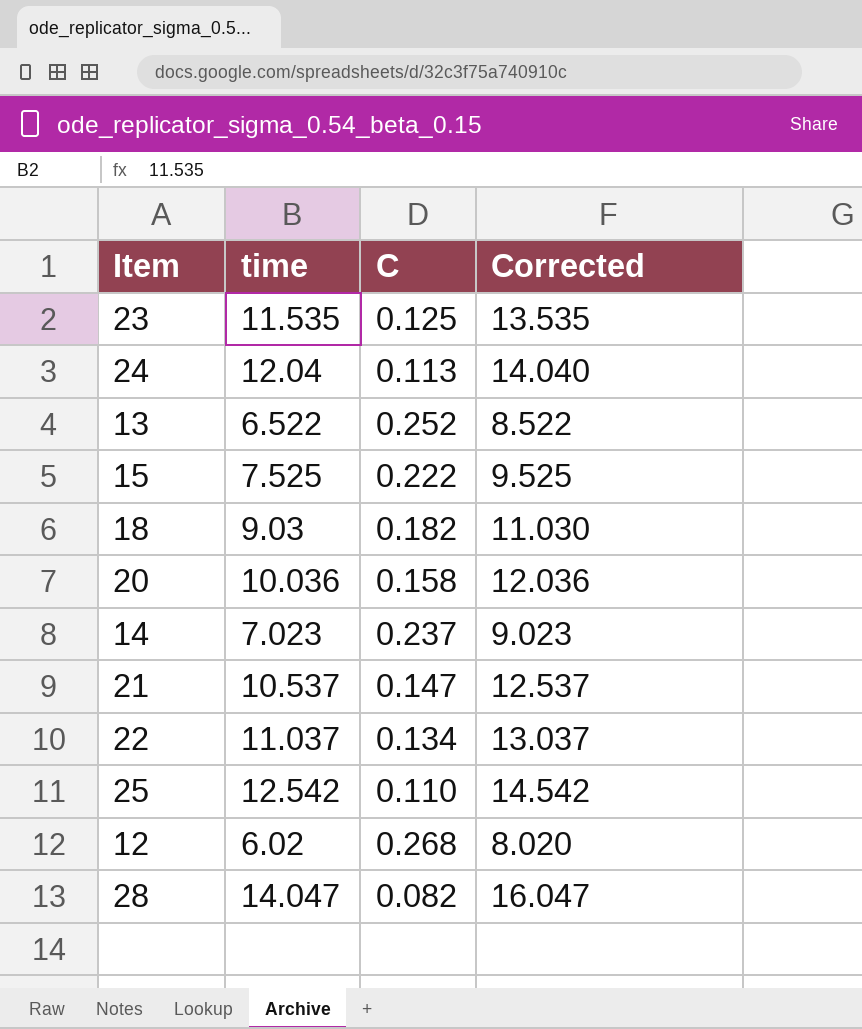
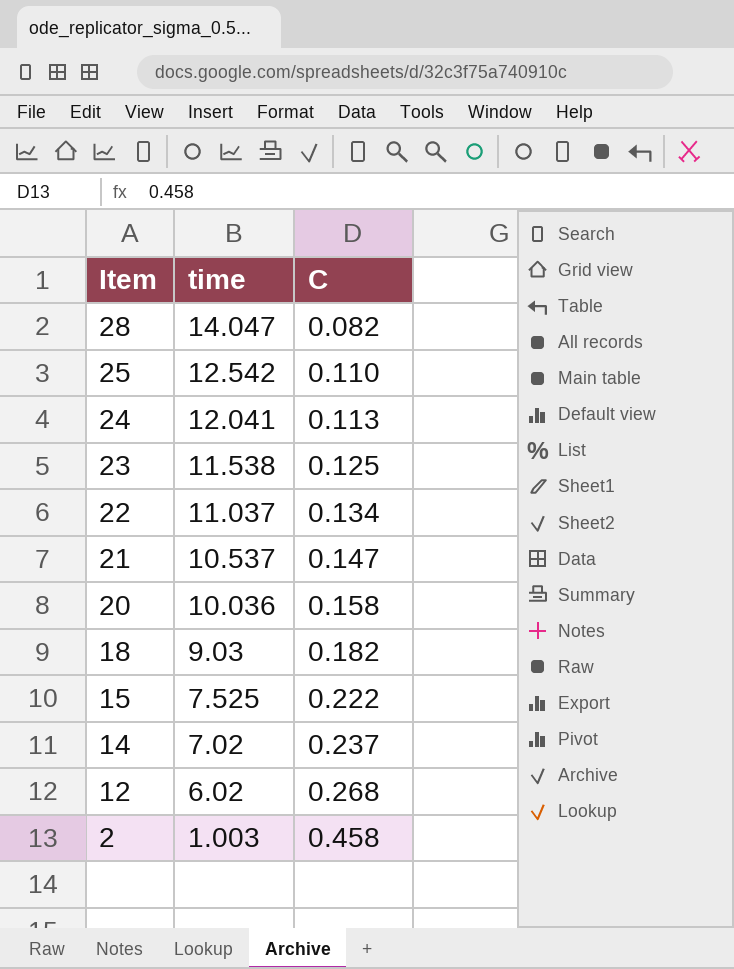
row order: none -> Item descending
column Corrected | formula: [time] + 2 -> none
row 13: 6.522 | 0.252 | 8.522 -> none
24 | time: 12.04 -> 12.041
23 | time: 11.535 -> 11.538
14 | time: 7.023 -> 7.02
row 2: none -> 1.003 | 0.458

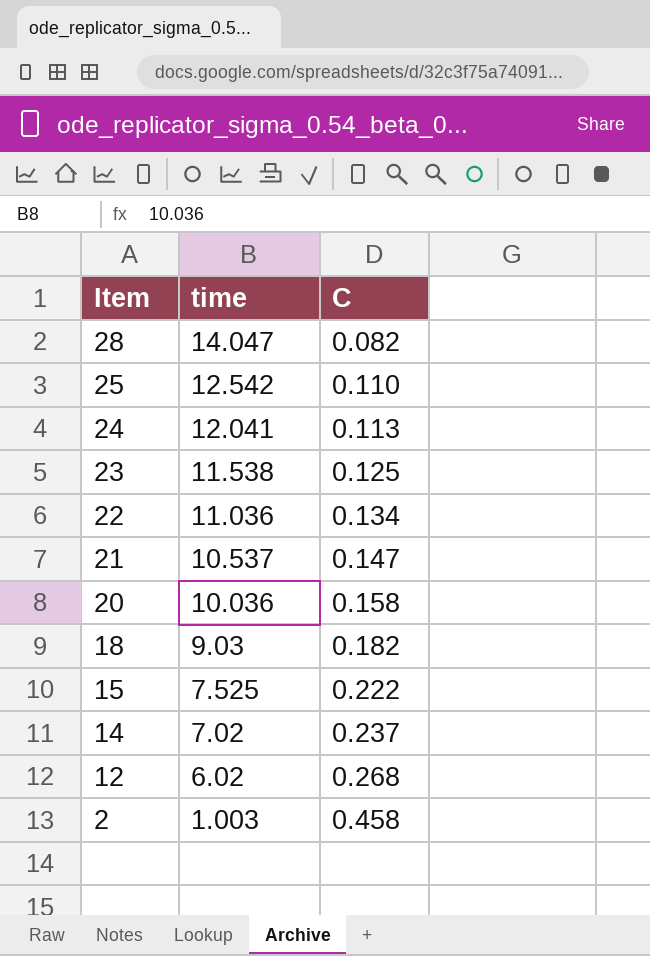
22 | time: 11.037 -> 11.036

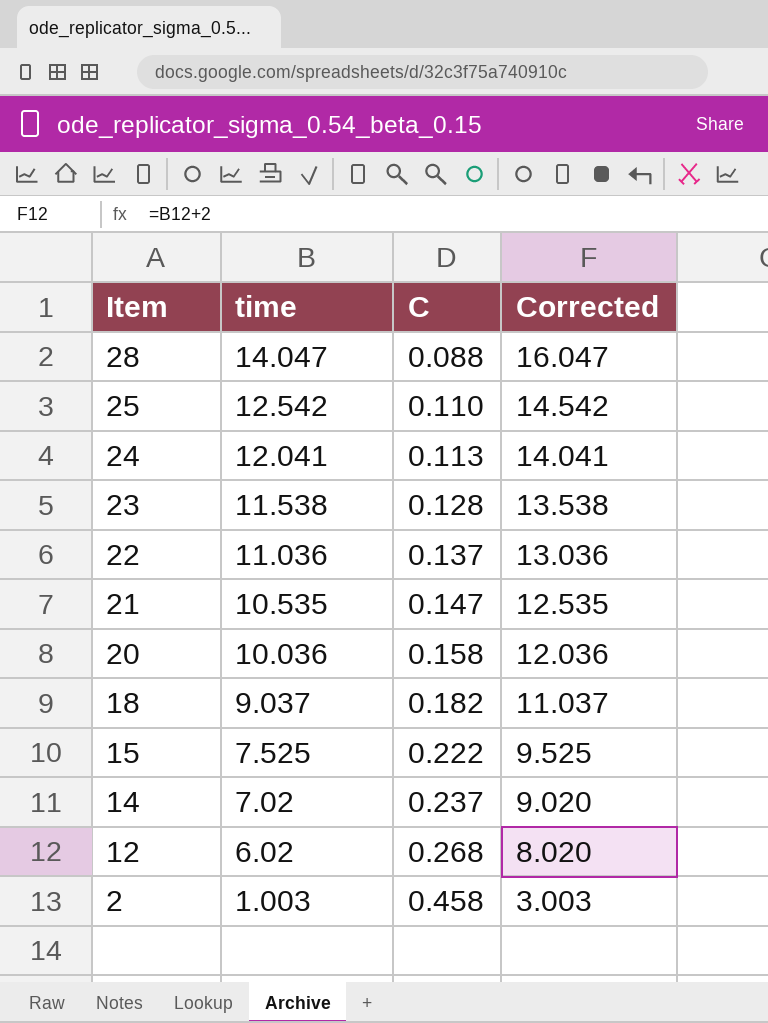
column Corrected | formula: none -> [time] + 2
28 | C: 0.082 -> 0.088
23 | C: 0.125 -> 0.128
22 | C: 0.134 -> 0.137
21 | time: 10.537 -> 10.535
18 | time: 9.03 -> 9.037

